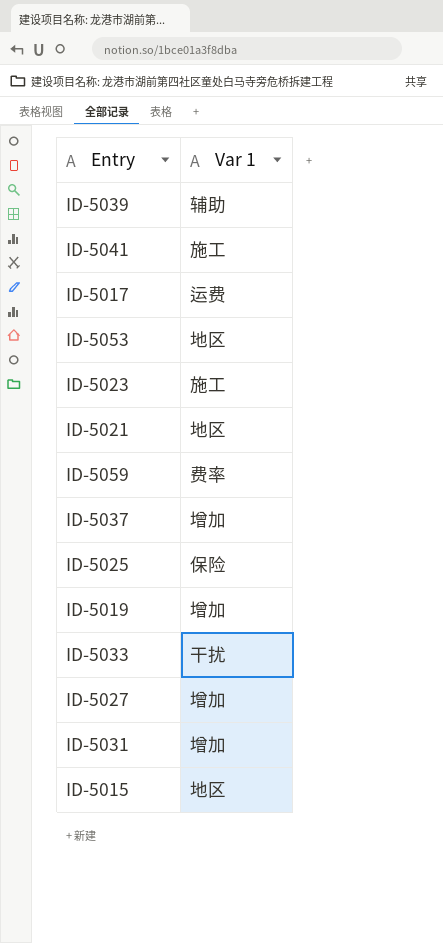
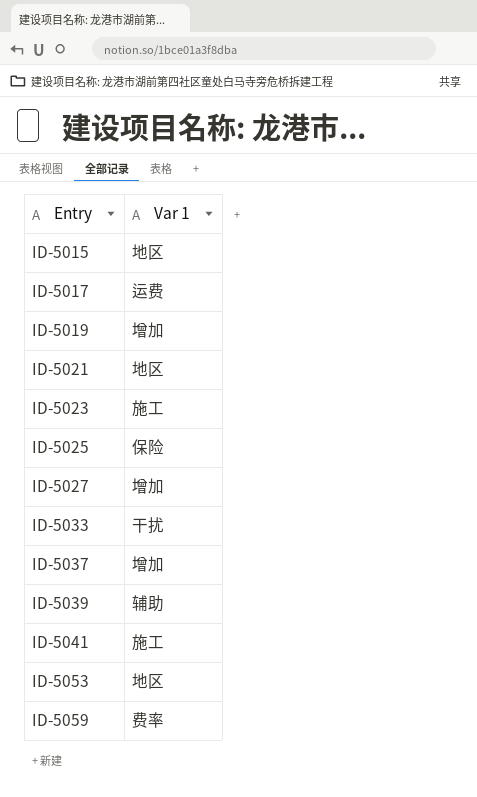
row order: none -> Entry ascending
row ID-5031: 增加 -> none

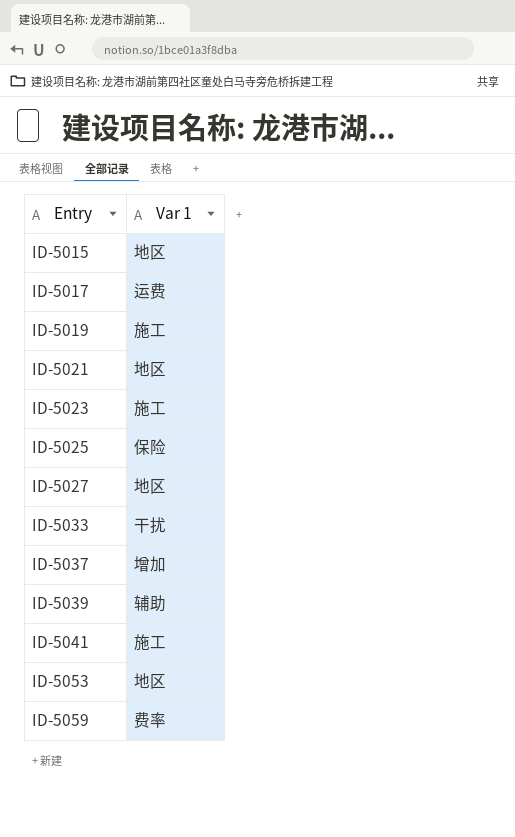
ID-5019 | Var 1: 增加 -> 施工
ID-5027 | Var 1: 增加 -> 地区

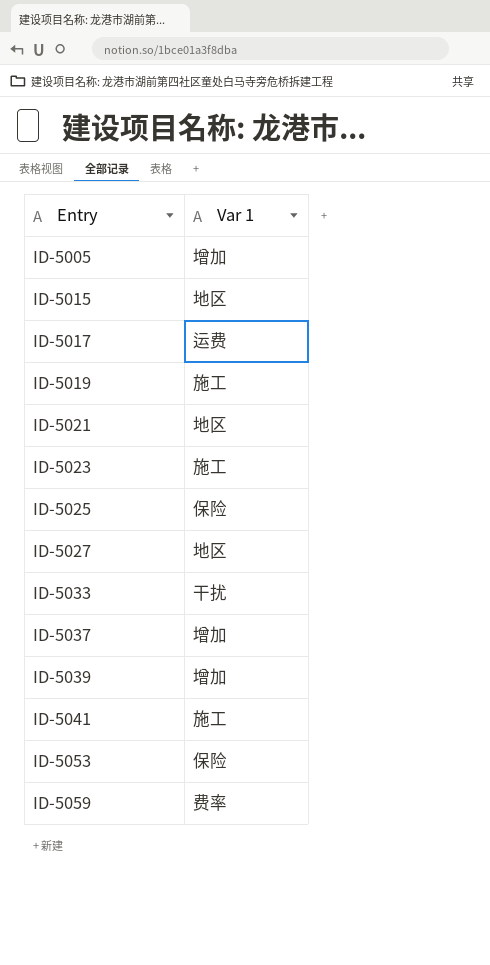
row ID-5005: none -> 增加
ID-5039 | Var 1: 辅助 -> 增加
ID-5053 | Var 1: 地区 -> 保险

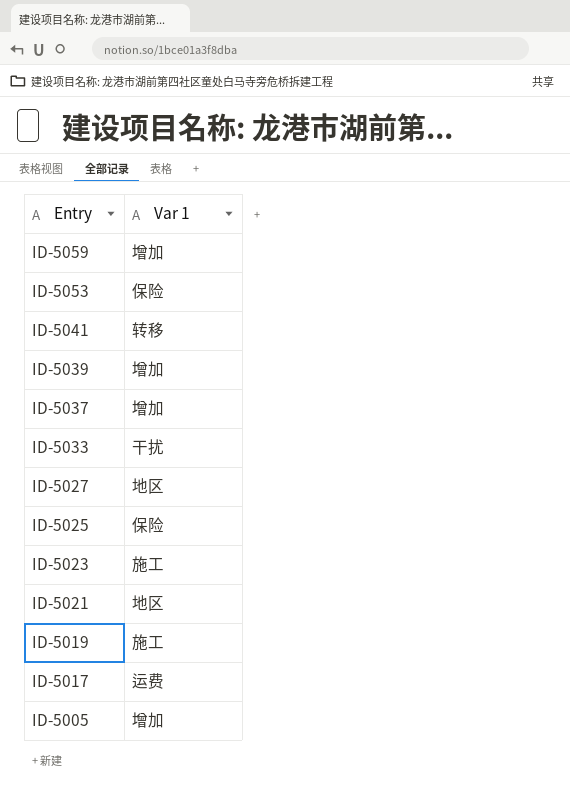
row order: Entry ascending -> Entry descending
row ID-5015: 地区 -> none
ID-5059 | Var 1: 费率 -> 增加
ID-5041 | Var 1: 施工 -> 转移

